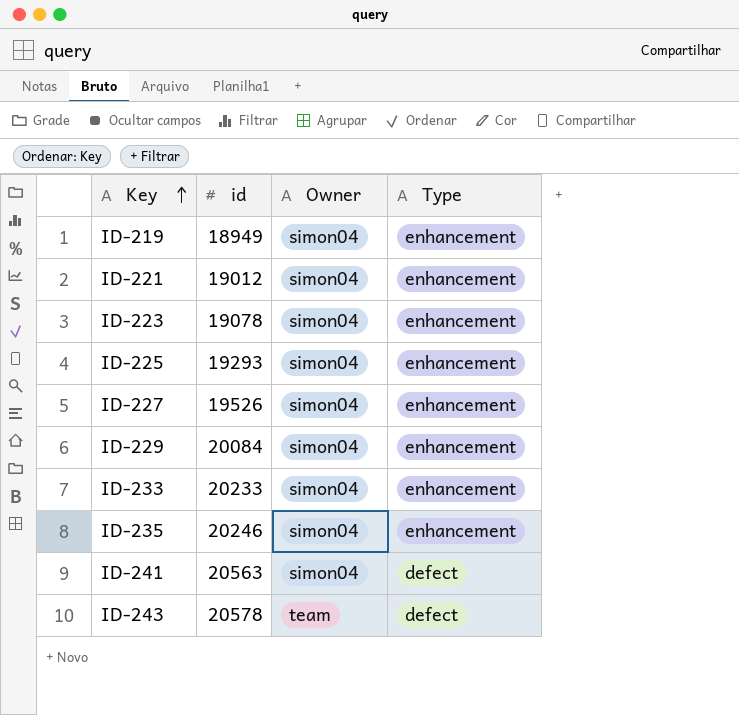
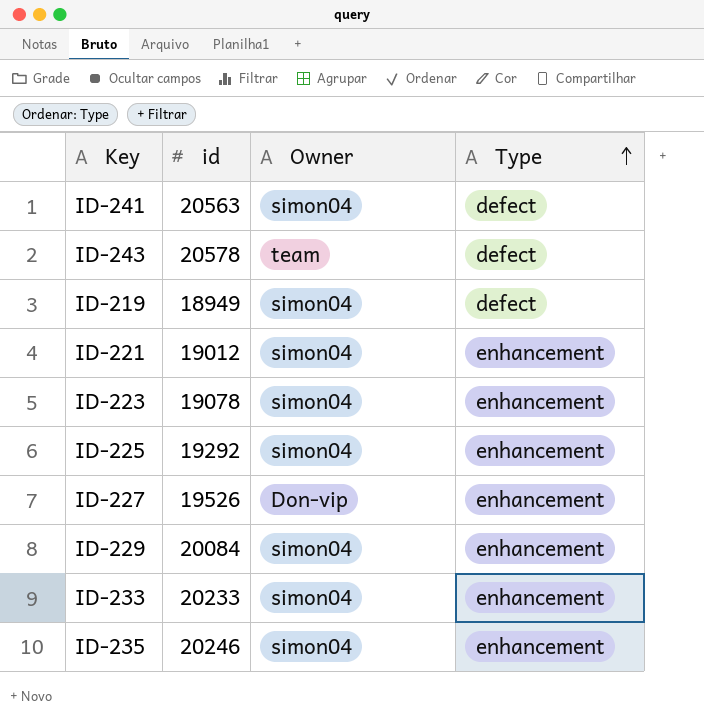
row order: Key ascending -> Type ascending
ID-219 | Type: enhancement -> defect
ID-225 | id: 19293 -> 19292
ID-227 | Owner: simon04 -> Don-vip

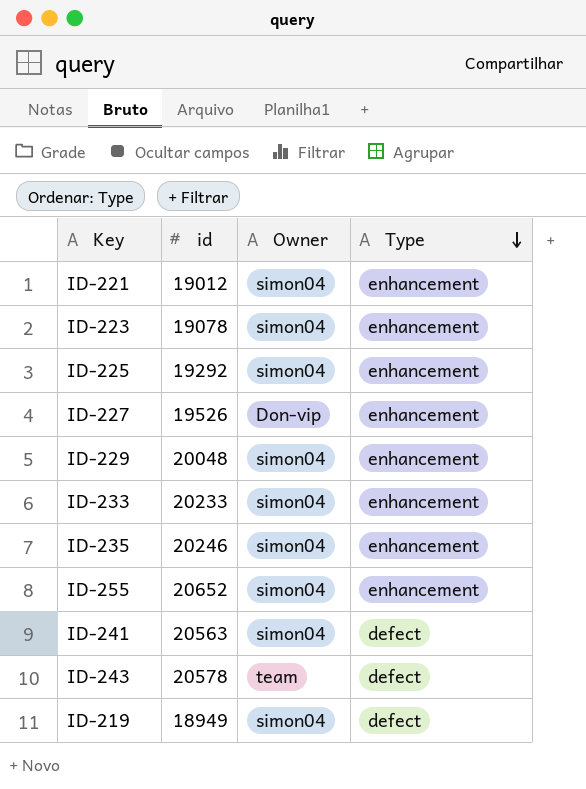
row order: Type ascending -> Type descending
ID-229 | id: 20084 -> 20048
row ID-255: none -> 20652 | simon04 | enhancement

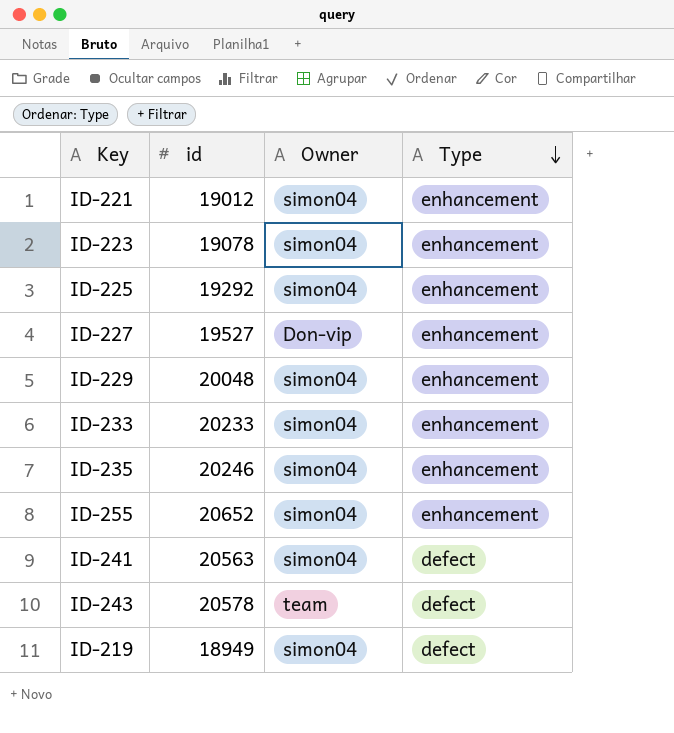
ID-227 | id: 19526 -> 19527

